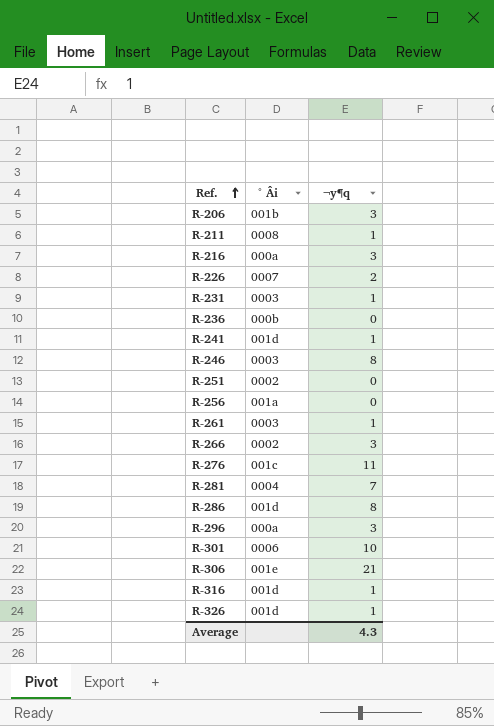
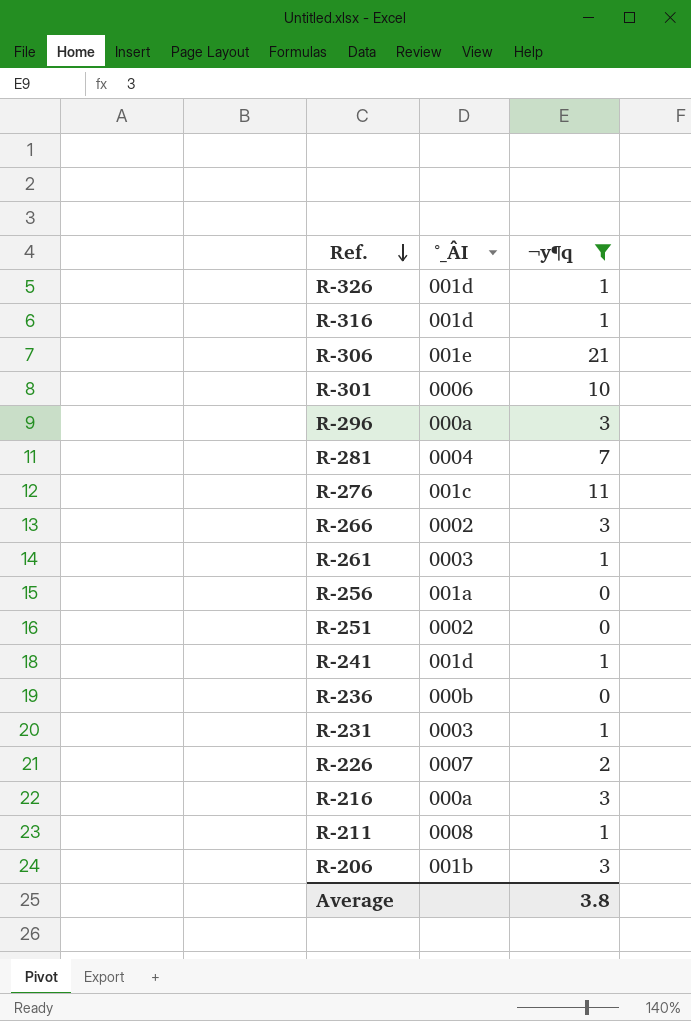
filter: none -> ¬y¶q != 8
row order: Ref. ascending -> Ref. descending
column name: ° Âi -> °_ÂI
Average | ¬y¶q: 4.3 -> 3.8

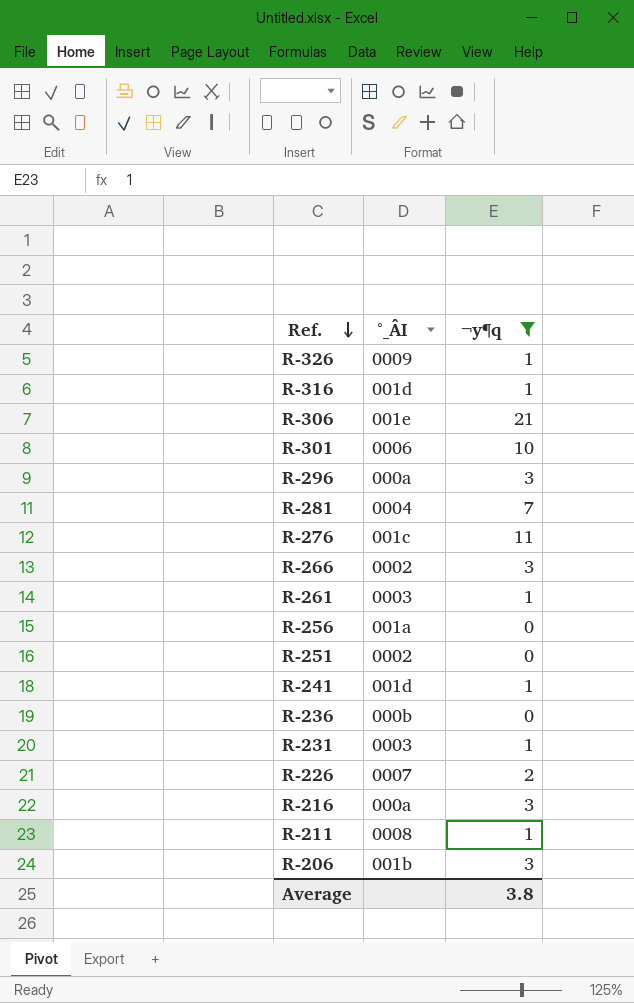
R-326 | °_ÂI: 001d -> 0009

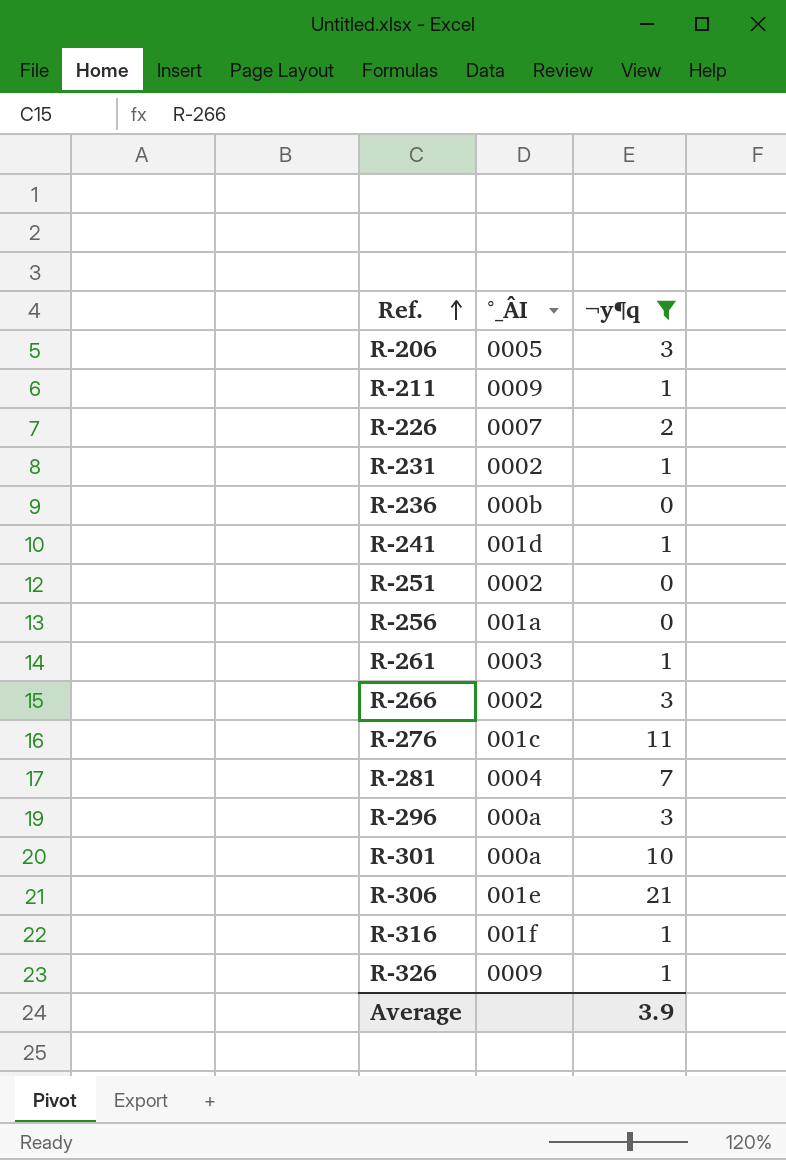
row order: Ref. descending -> Ref. ascending
row R-216: 000a | 3 -> none
R-206 | °_ÂI: 001b -> 0005
R-211 | °_ÂI: 0008 -> 0009
R-231 | °_ÂI: 0003 -> 0002
R-301 | °_ÂI: 0006 -> 000a
R-316 | °_ÂI: 001d -> 001f
Average | ¬y¶q: 3.8 -> 3.9

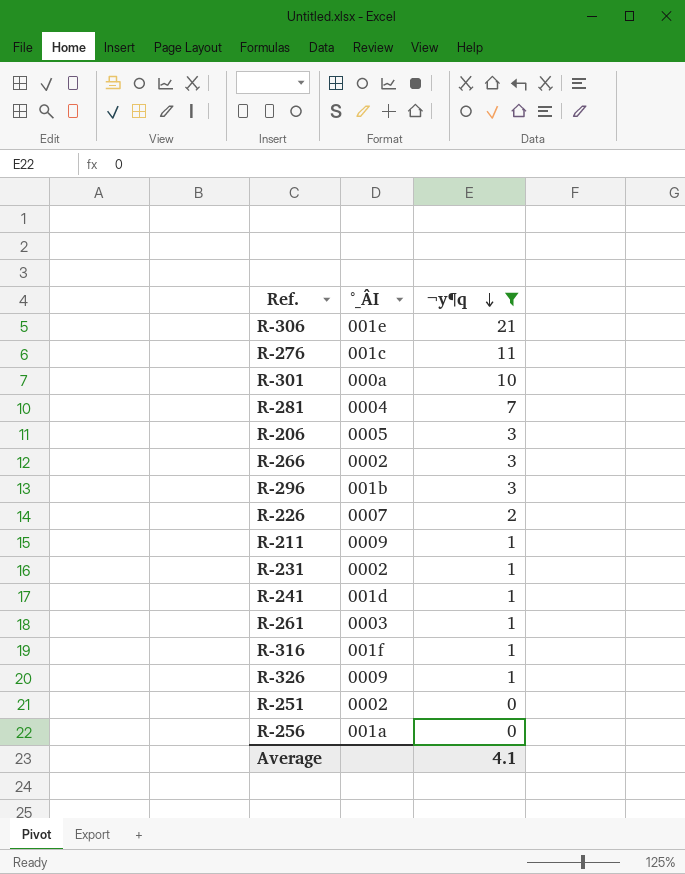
row order: Ref. ascending -> ¬y¶q descending
row R-236: 000b | 0 -> none
R-296 | °_ÂI: 000a -> 001b
Average | ¬y¶q: 3.9 -> 4.1

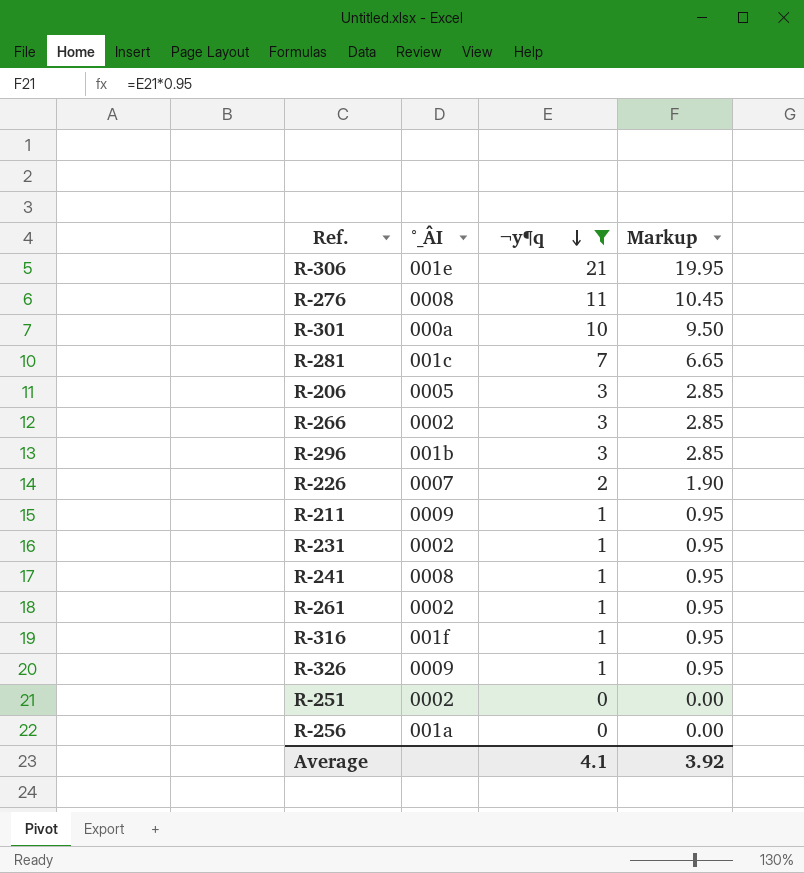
column Markup | formula: none -> [¬y¶q] * 0.95
R-276 | °_ÂI: 001c -> 0008
R-281 | °_ÂI: 0004 -> 001c
R-241 | °_ÂI: 001d -> 0008
R-261 | °_ÂI: 0003 -> 0002

